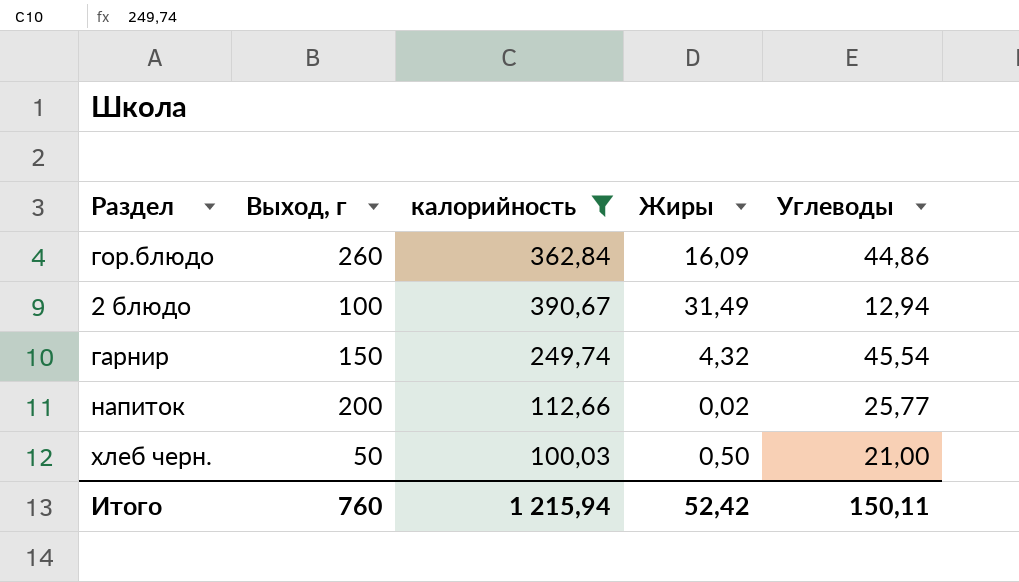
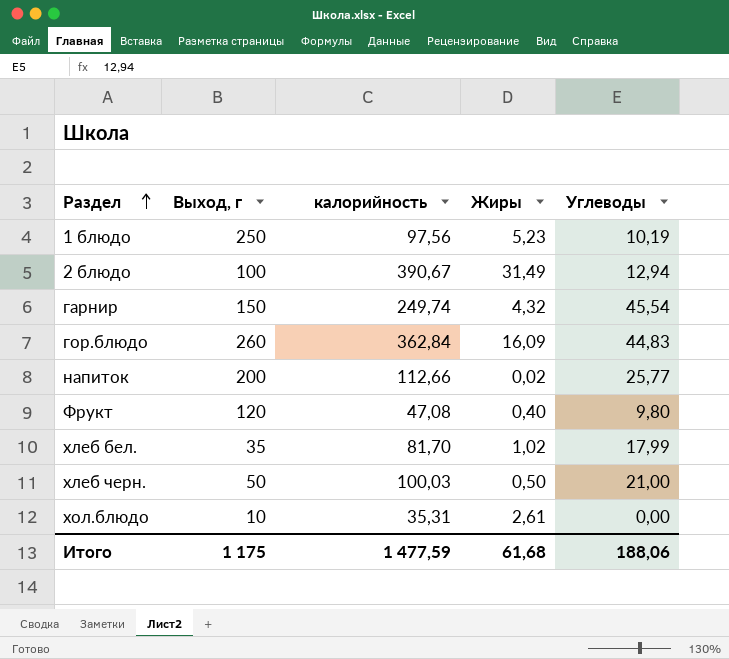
filter: калорийность >= 100,03 -> none
row order: none -> Раздел ascending
гор.блюдо | Углеводы: 44,86 -> 44,83
Итого | Выход, г: 760 -> 1 175
Итого | калорийность: 1 215,94 -> 1 477,59
Итого | Жиры: 52,42 -> 61,68
Итого | Углеводы: 150,11 -> 188,06

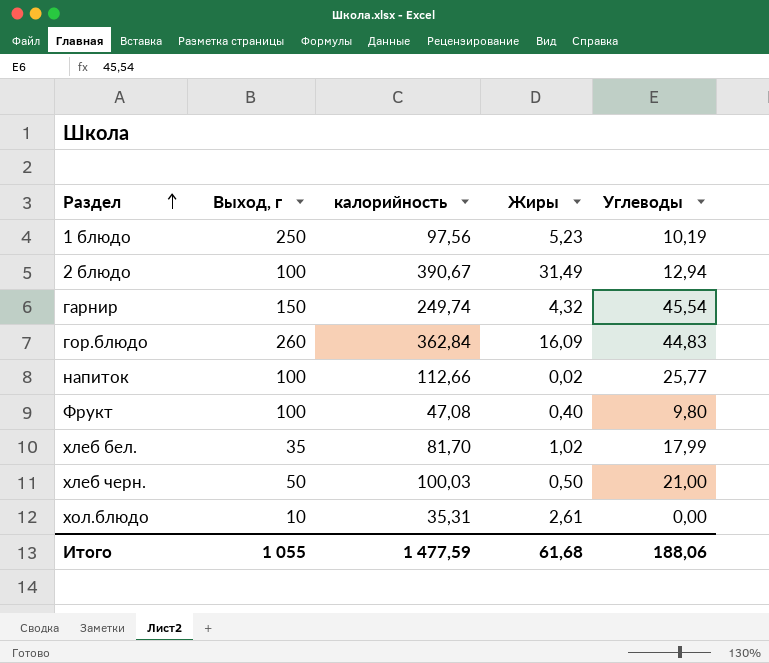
напиток | Выход, г: 200 -> 100
Фрукт | Выход, г: 120 -> 100
Итого | Выход, г: 1 175 -> 1 055

